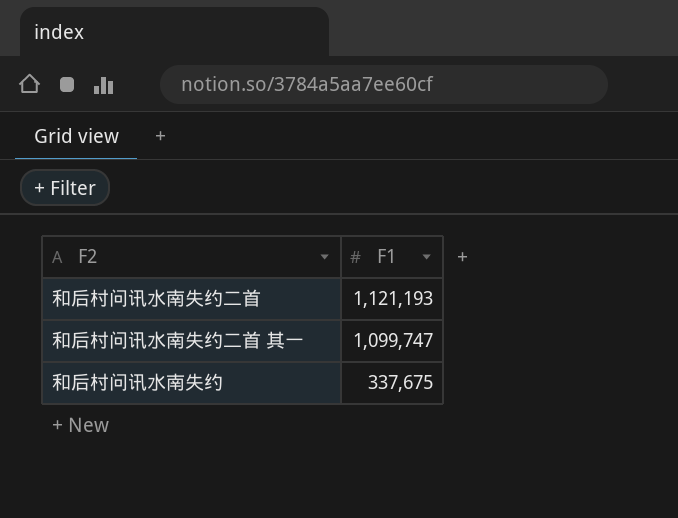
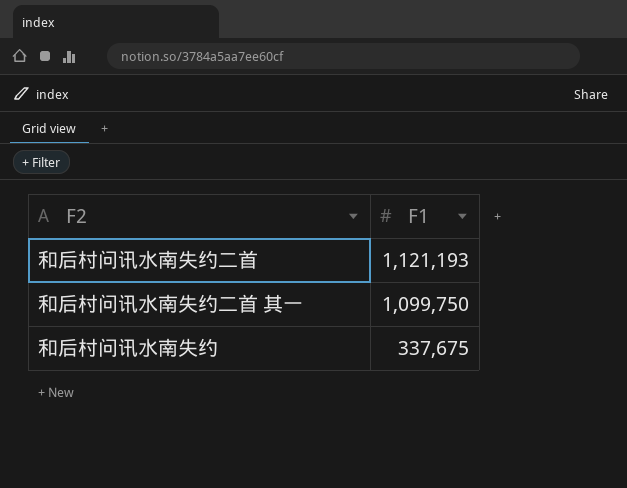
和后村问讯水南失约二首 其一 | F1: 1,099,747 -> 1,099,750

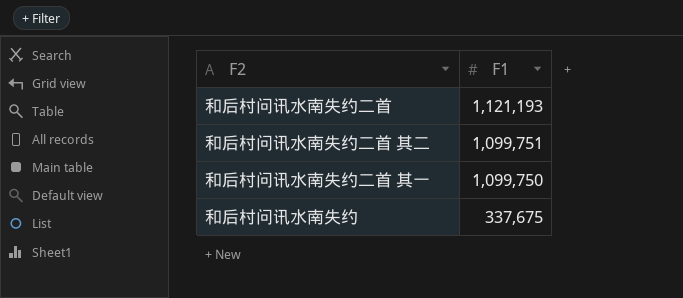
row 和后村问讯水南失约二首 其二: none -> 1,099,751

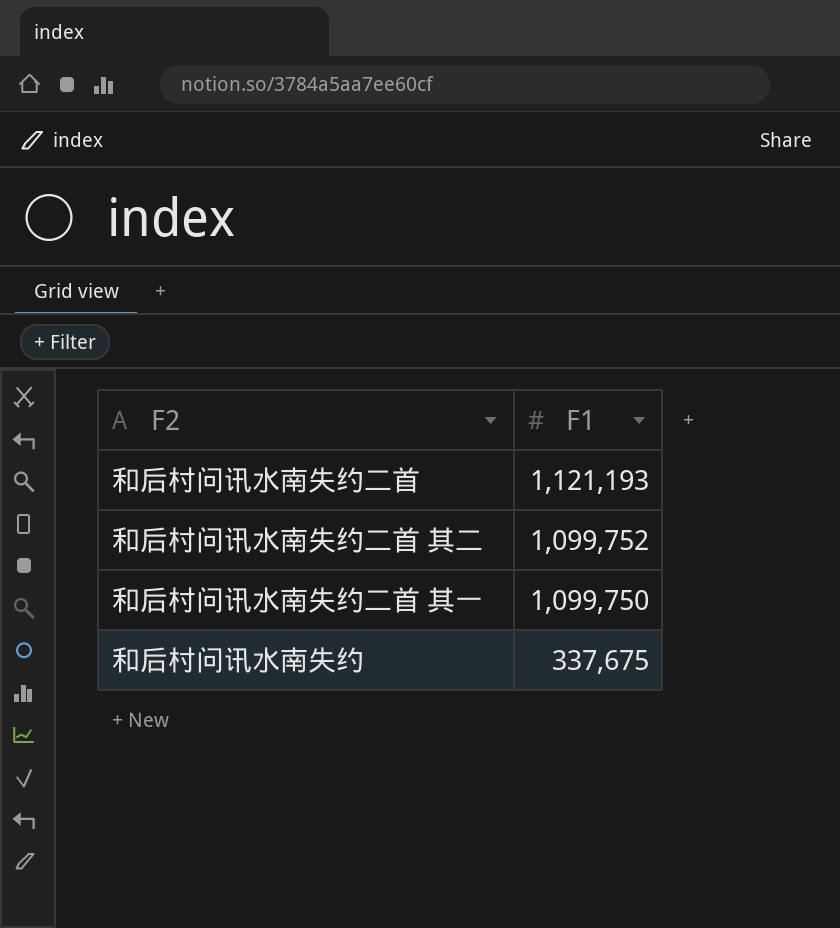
和后村问讯水南失约二首 其二 | F1: 1,099,751 -> 1,099,752

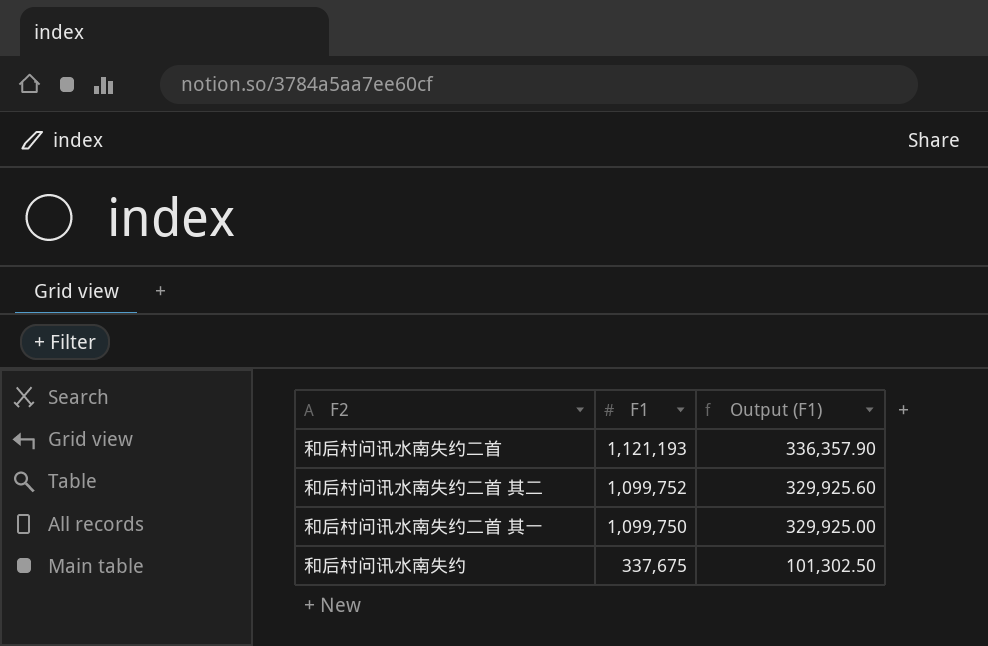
column Output (F1) | formula: none -> [F1] * 0.3

